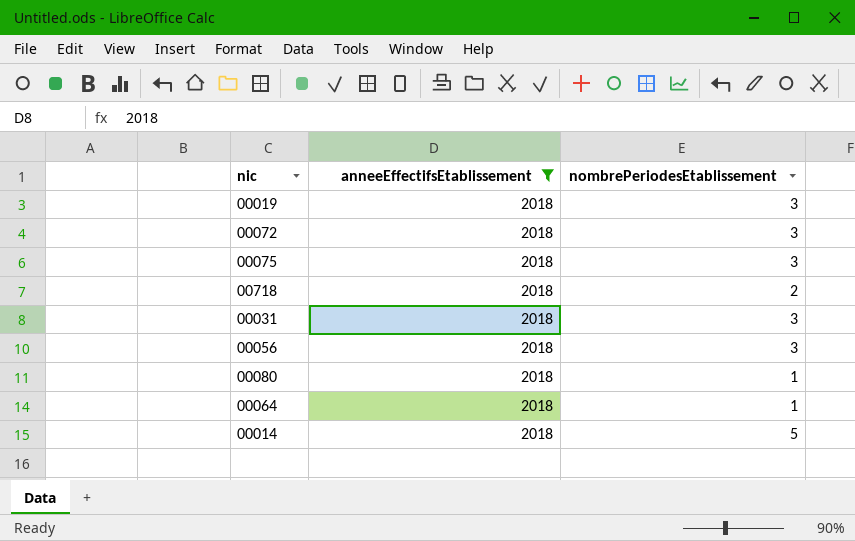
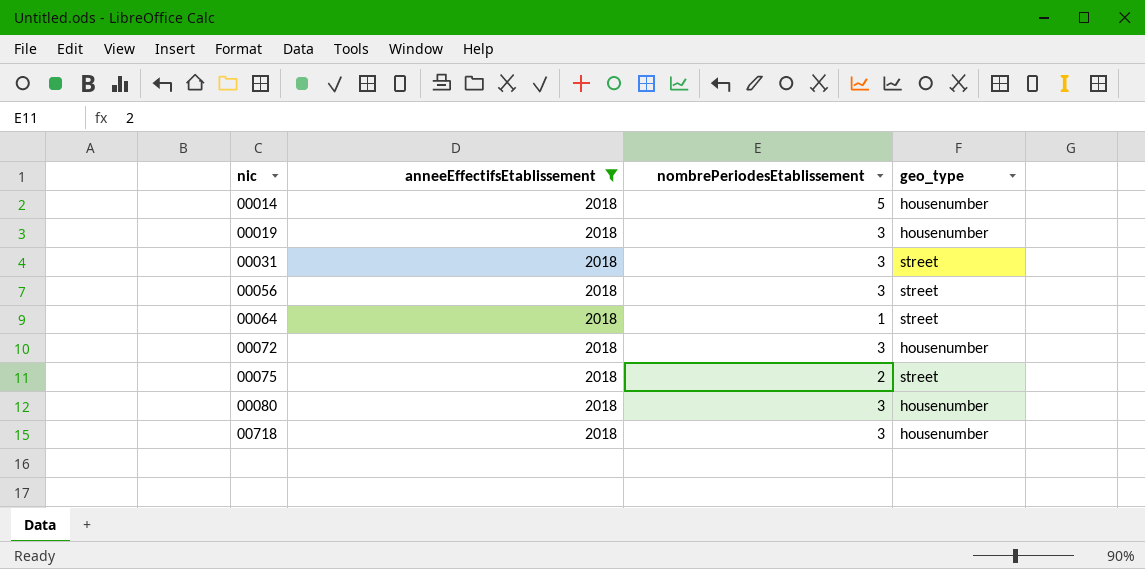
row order: none -> nic ascending
column geo_type | position: none -> 4
00075 | nombrePeriodesEtablissement: 3 -> 2
00080 | nombrePeriodesEtablissement: 1 -> 3
00718 | nombrePeriodesEtablissement: 2 -> 3

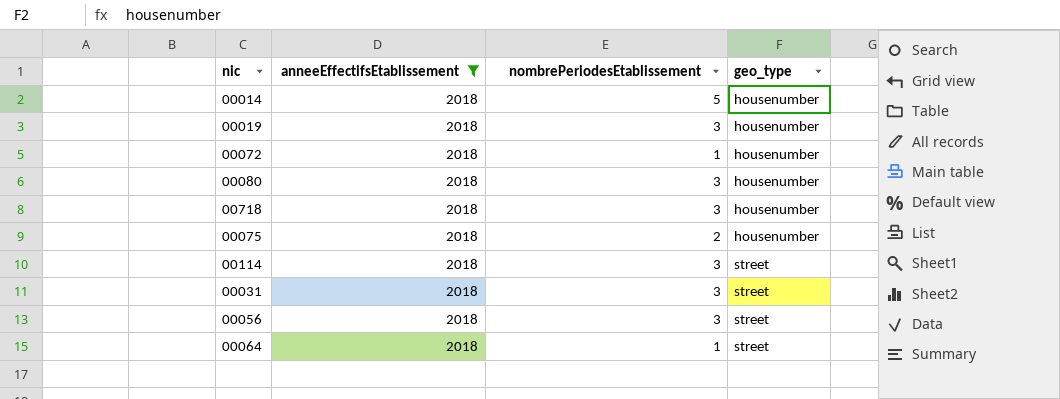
row order: nic ascending -> geo_type ascending
00072 | nombrePeriodesEtablissement: 3 -> 1
00075 | geo_type: street -> housenumber
row 00114: none -> 2018 | 3 | street

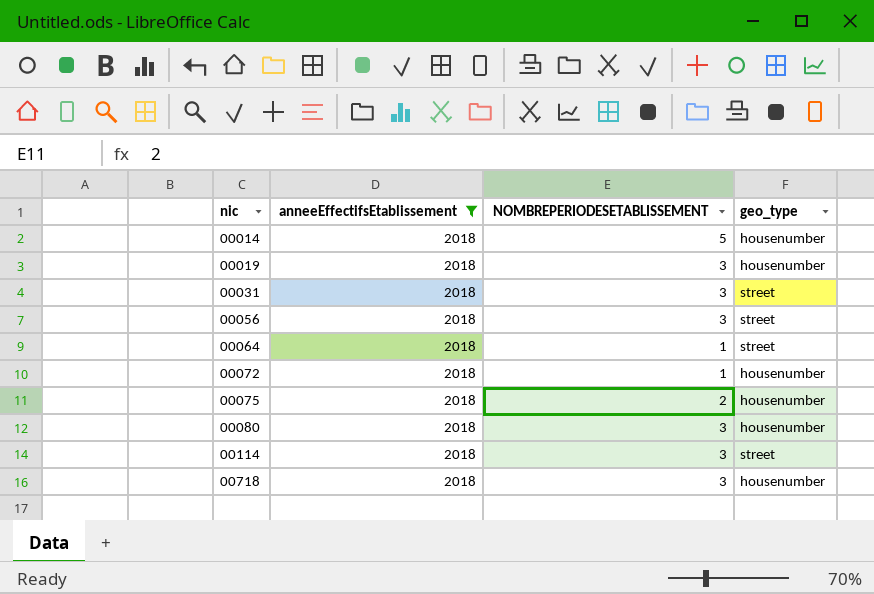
row order: geo_type ascending -> nic ascending
column name: nombrePeriodesEtablissement -> NOMBREPERIODESETABLISSEMENT

